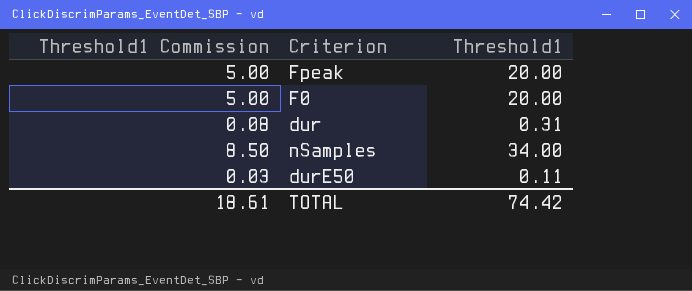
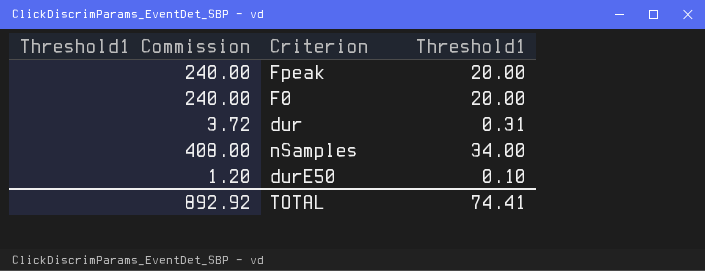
column Threshold1 Commission | formula: [Threshold1] * 0.25 -> [Threshold1] * 12
durE50 | Threshold1: 0.11 -> 0.10
TOTAL | Threshold1 Commission: 18.61 -> 892.92
TOTAL | Threshold1: 74.42 -> 74.41

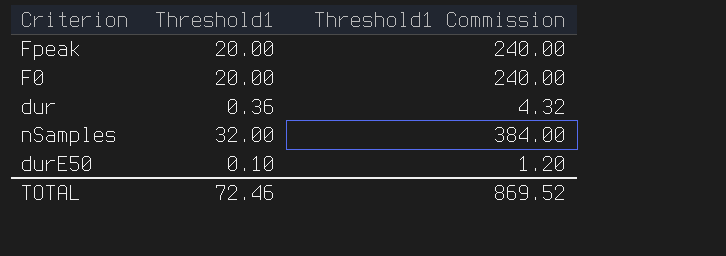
column Threshold1 Commission | position: 1 -> 3
dur | Threshold1: 0.31 -> 0.36
dur | Threshold1 Commission: 3.72 -> 4.32
nSamples | Threshold1: 34.00 -> 32.00
nSamples | Threshold1 Commission: 408.00 -> 384.00
TOTAL | Threshold1: 74.41 -> 72.46
TOTAL | Threshold1 Commission: 892.92 -> 869.52

